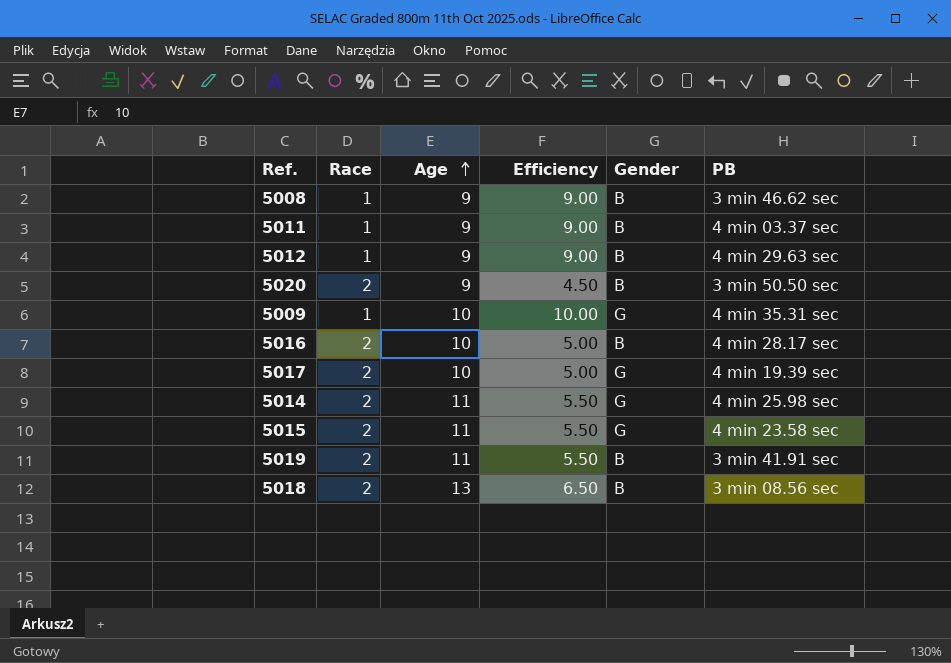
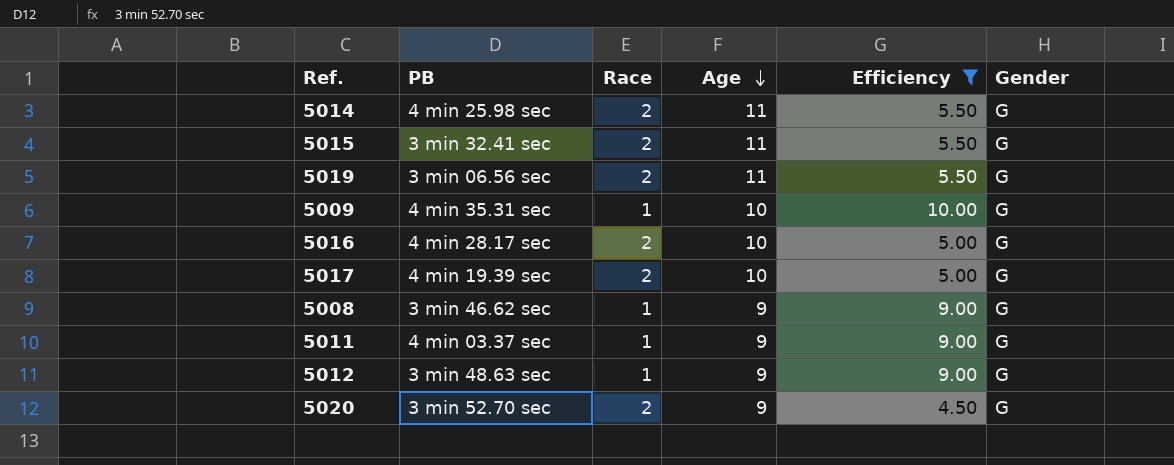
filter: none -> Efficiency != 6.50
row order: Age ascending -> Age descending
column PB | position: 6 -> 2
5015 | PB: 4 min 23.58 sec -> 3 min 32.41 sec
5019 | PB: 3 min 41.91 sec -> 3 min 06.56 sec
5019 | Gender: B -> G
5016 | Gender: B -> G
5008 | Gender: B -> G
5011 | Gender: B -> G
5012 | PB: 4 min 29.63 sec -> 3 min 48.63 sec
5012 | Gender: B -> G
5020 | PB: 3 min 50.50 sec -> 3 min 52.70 sec
5020 | Gender: B -> G

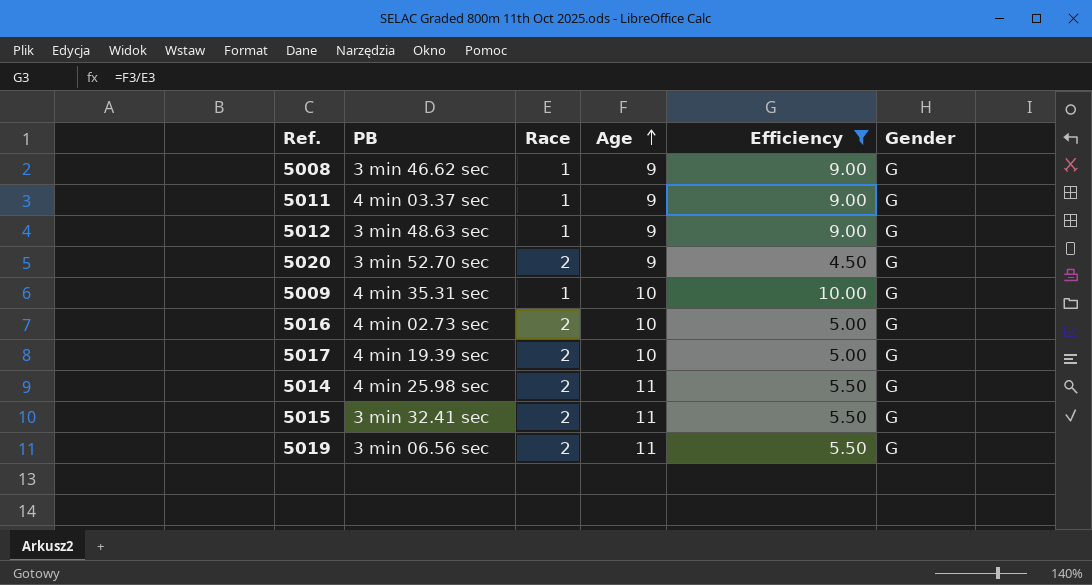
row order: Age descending -> Age ascending
5016 | PB: 4 min 28.17 sec -> 4 min 02.73 sec

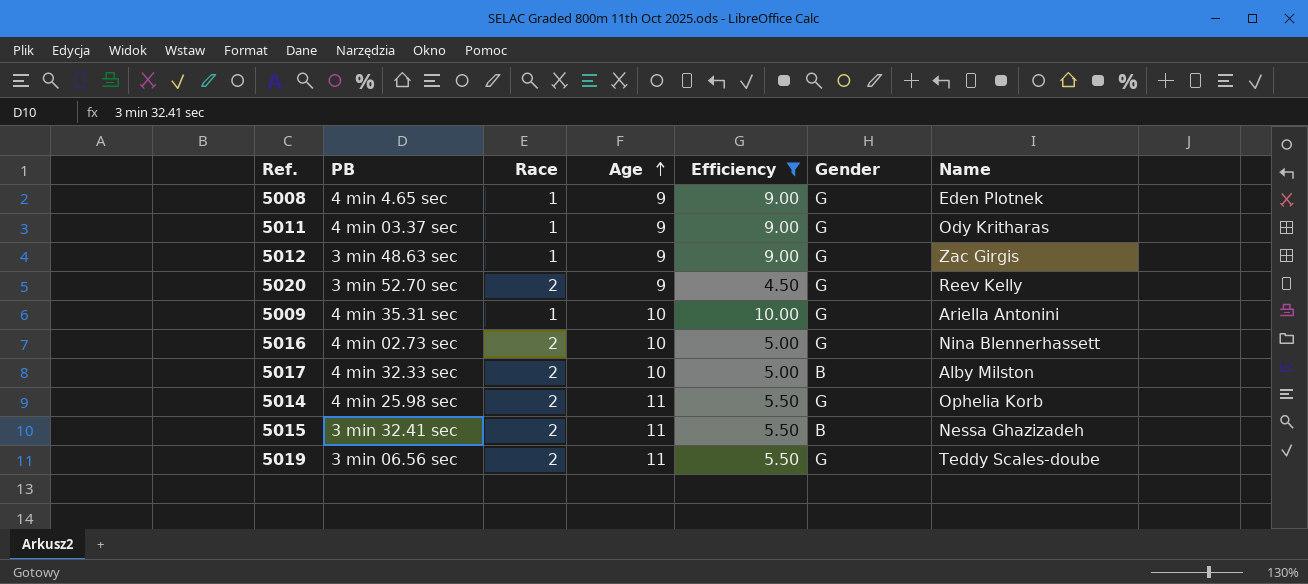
column Name | position: none -> 7
5008 | PB: 3 min 46.62 sec -> 4 min 4.65 sec
5017 | PB: 4 min 19.39 sec -> 4 min 32.33 sec
5017 | Gender: G -> B
5015 | Gender: G -> B

